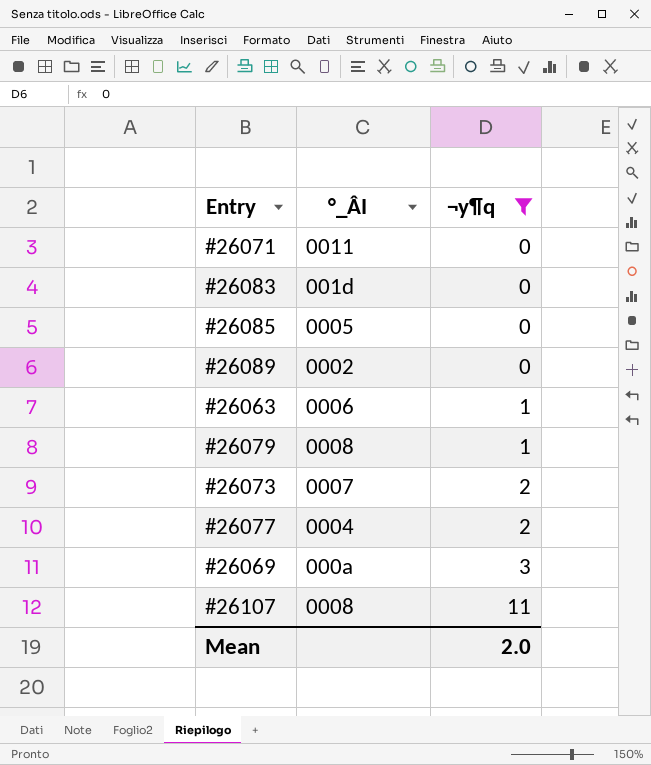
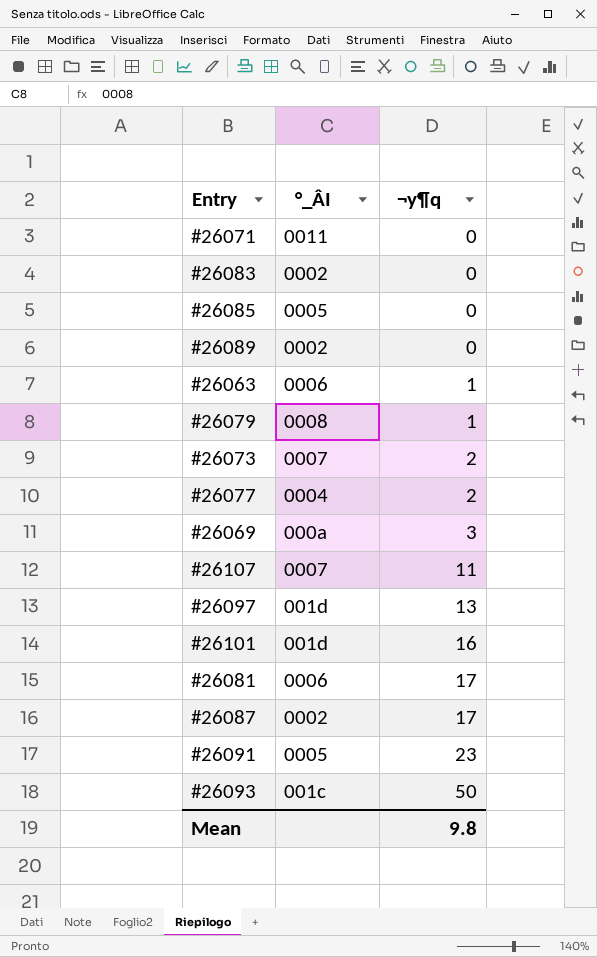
filter: ¬y¶q <= 11 -> none
#26083 | °_ÂI: 001d -> 0002
#26107 | °_ÂI: 0008 -> 0007
Mean | ¬y¶q: 2.0 -> 9.8

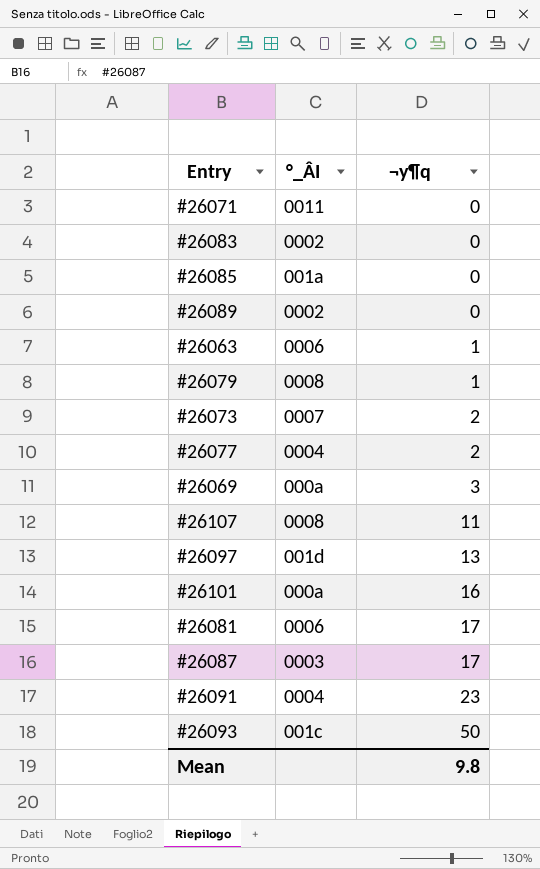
#26085 | °_ÂI: 0005 -> 001a
#26107 | °_ÂI: 0007 -> 0008
#26101 | °_ÂI: 001d -> 000a
#26087 | °_ÂI: 0002 -> 0003
#26091 | °_ÂI: 0005 -> 0004

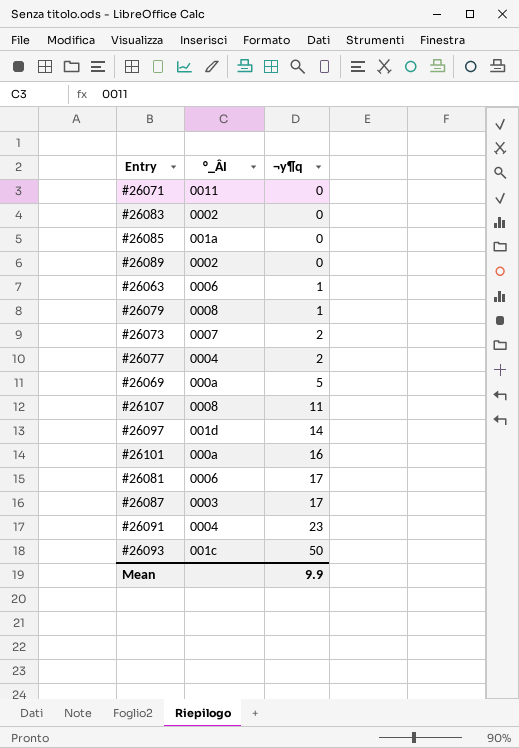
#26069 | ¬y¶q: 3 -> 5
#26097 | ¬y¶q: 13 -> 14
Mean | ¬y¶q: 9.8 -> 9.9

